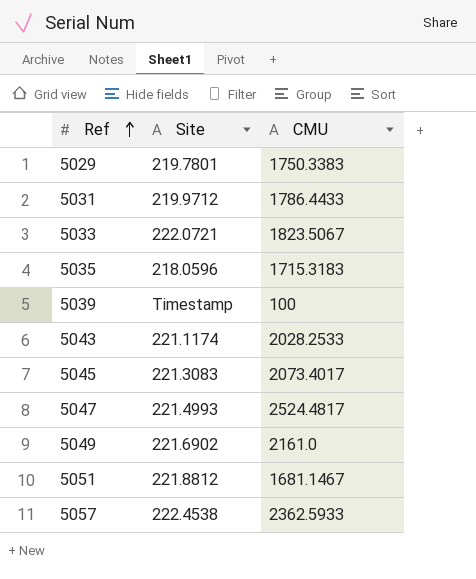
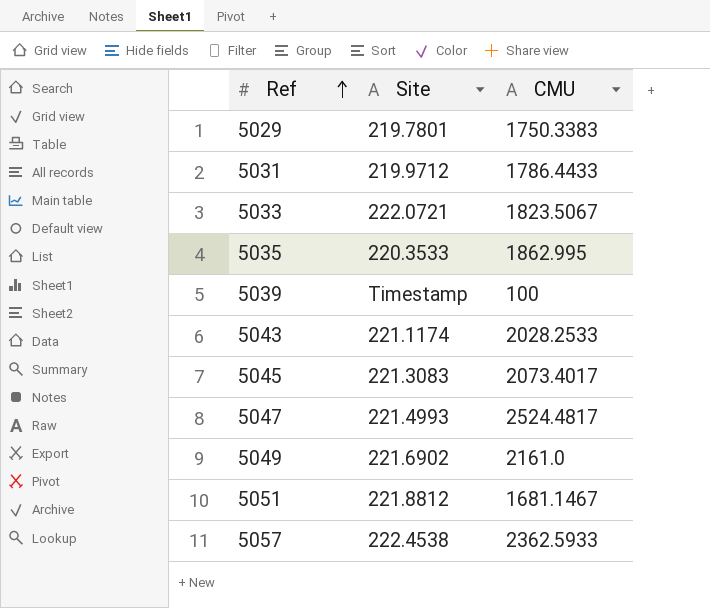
5035 | Site: 218.0596 -> 220.3533
5035 | CMU: 1715.3183 -> 1862.995

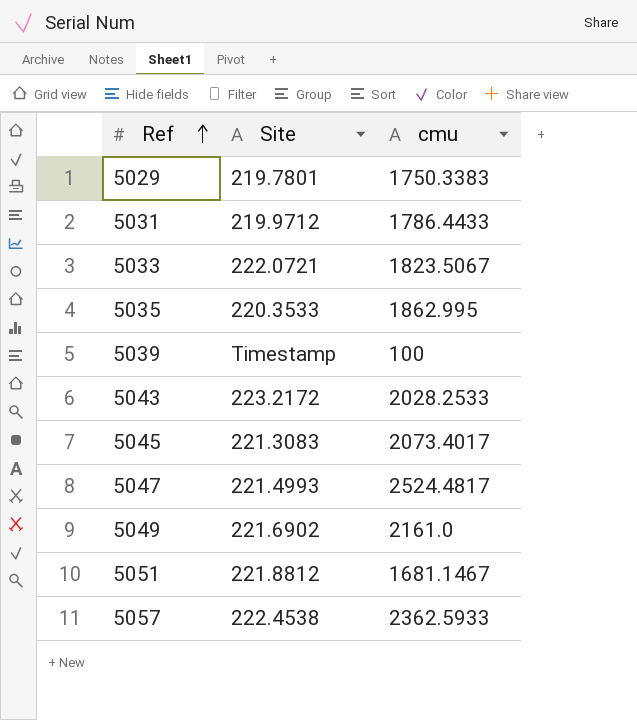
column name: CMU -> cmu
5043 | Site: 221.1174 -> 223.2172

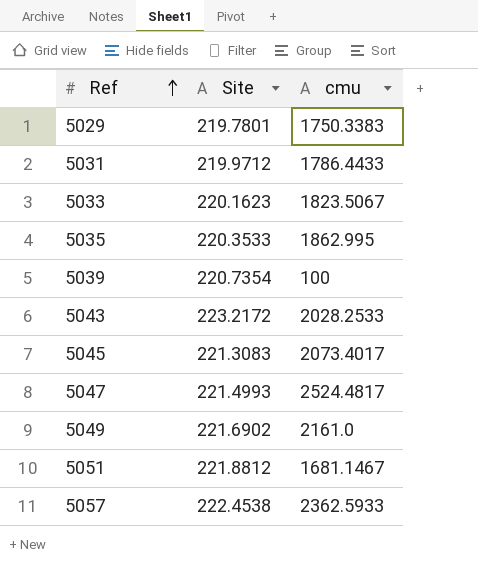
5033 | Site: 222.0721 -> 220.1623
5039 | Site: Timestamp -> 220.7354

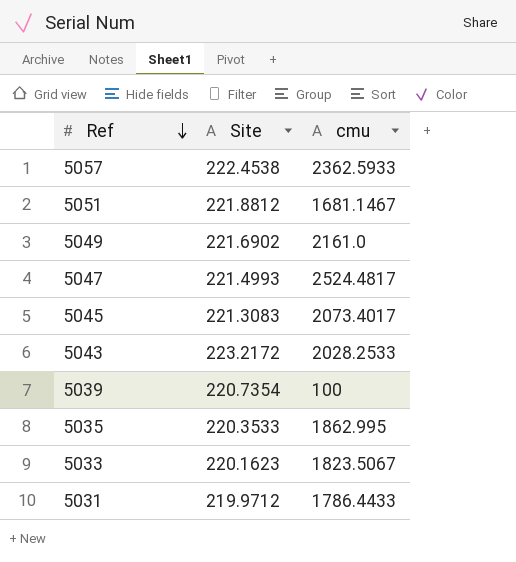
row order: Ref ascending -> Ref descending
row 5029: 219.7801 | 1750.3383 -> none

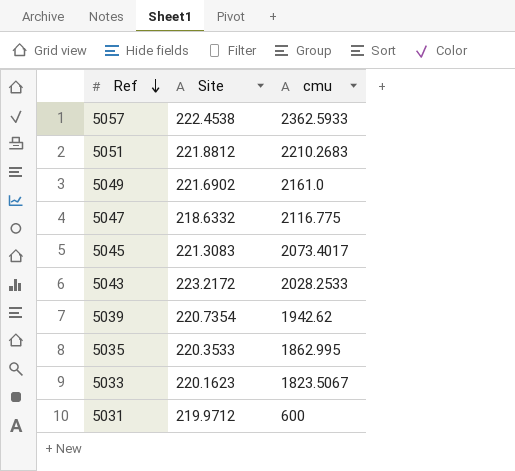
5051 | cmu: 1681.1467 -> 2210.2683
5047 | Site: 221.4993 -> 218.6332
5047 | cmu: 2524.4817 -> 2116.775
5039 | cmu: 100 -> 1942.62
5031 | cmu: 1786.4433 -> 600

